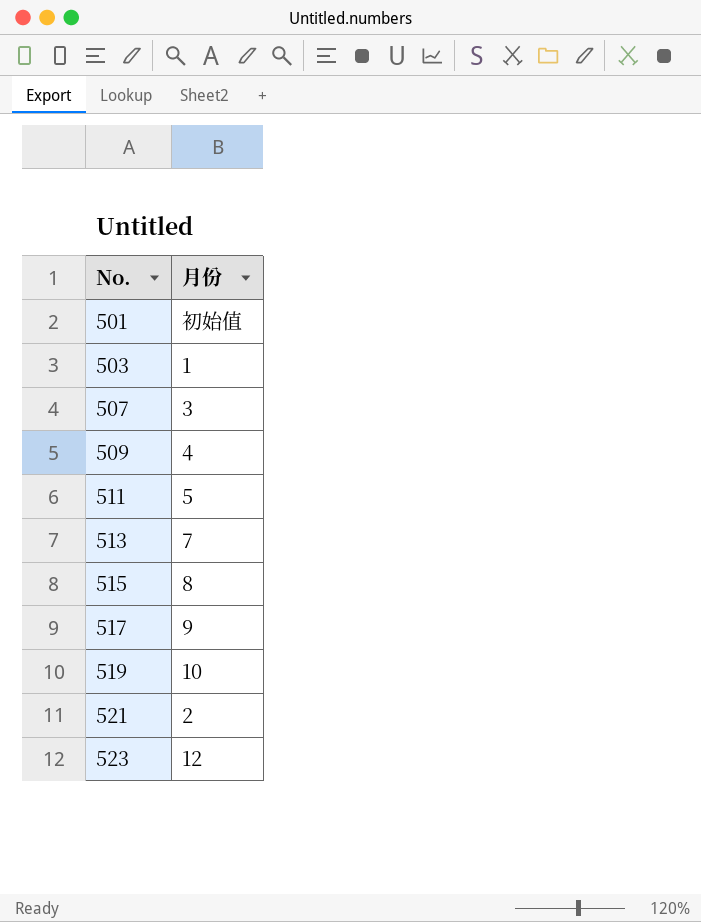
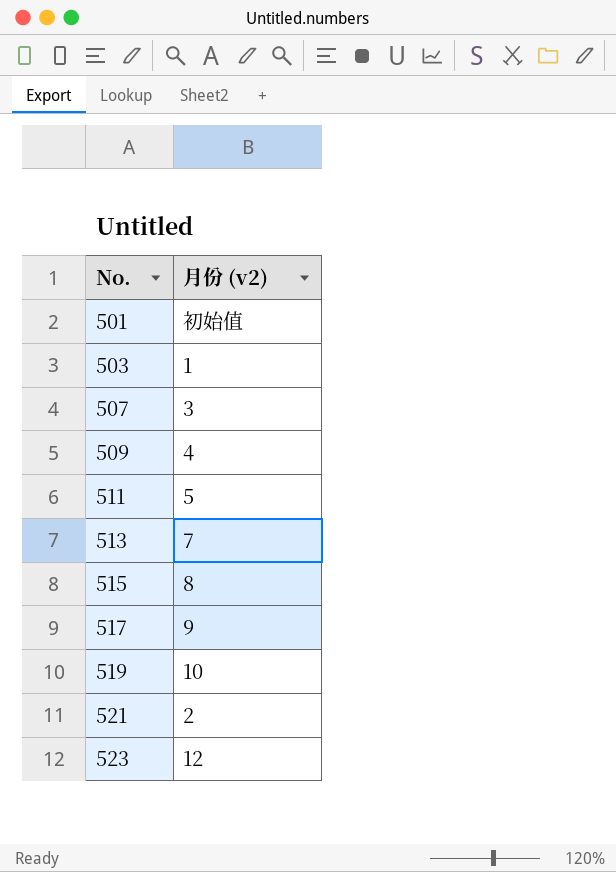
column name: 月份 -> 月份 (v2)

